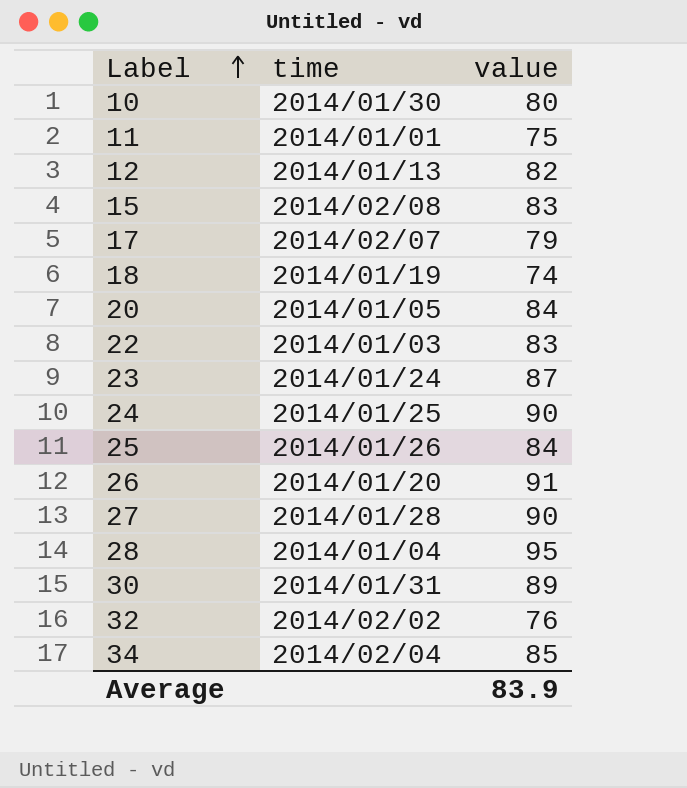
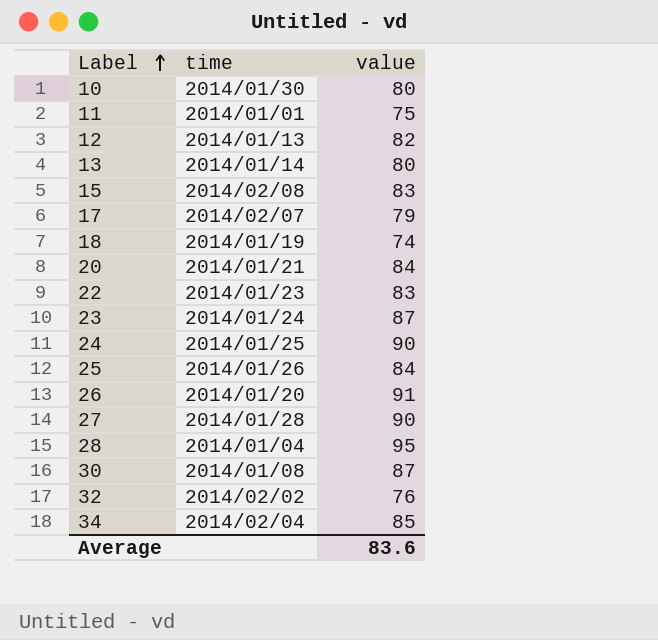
row 13: none -> 2014/01/14 | 80
20 | time: 2014/01/05 -> 2014/01/21
22 | time: 2014/01/03 -> 2014/01/23
30 | time: 2014/01/31 -> 2014/01/08
30 | value: 89 -> 87
Average | value: 83.9 -> 83.6

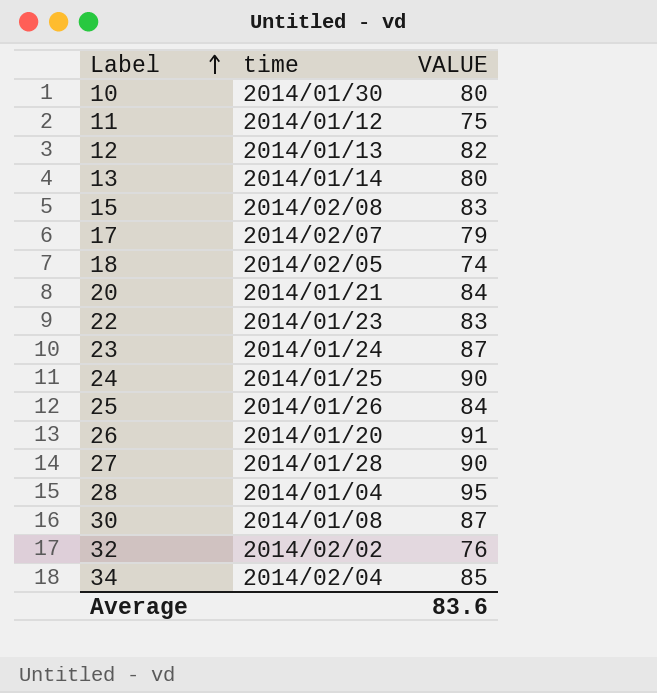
column name: value -> VALUE
11 | time: 2014/01/01 -> 2014/01/12
18 | time: 2014/01/19 -> 2014/02/05

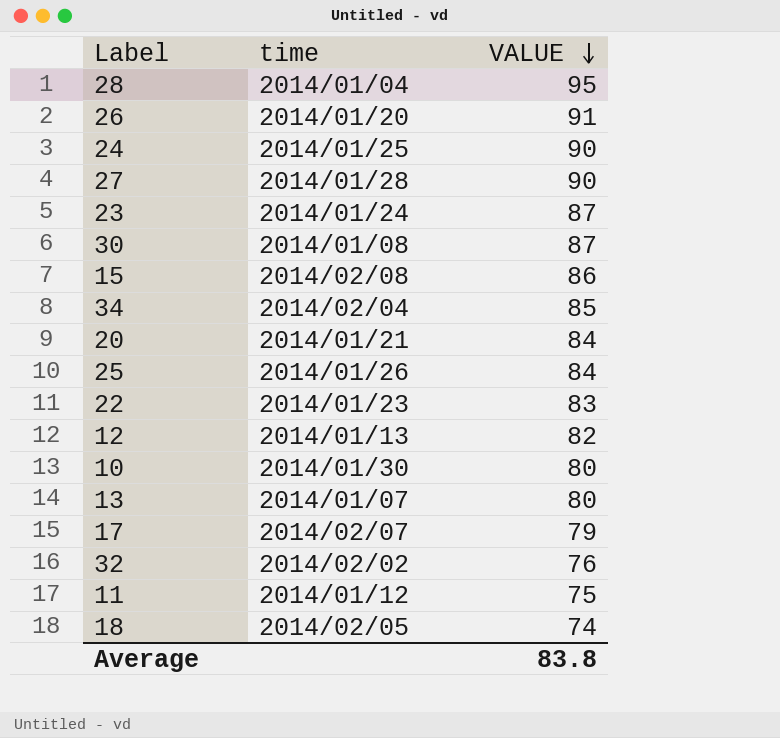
row order: Label ascending -> VALUE descending
15 | VALUE: 83 -> 86
13 | time: 2014/01/14 -> 2014/01/07
Average | VALUE: 83.6 -> 83.8

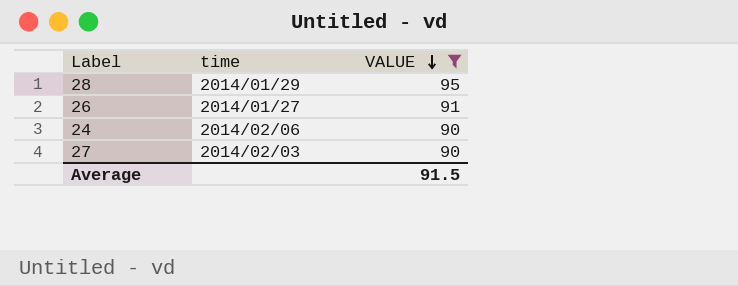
filter: none -> VALUE >= 90
28 | time: 2014/01/04 -> 2014/01/29
26 | time: 2014/01/20 -> 2014/01/27
24 | time: 2014/01/25 -> 2014/02/06
27 | time: 2014/01/28 -> 2014/02/03
Average | VALUE: 83.8 -> 91.5

